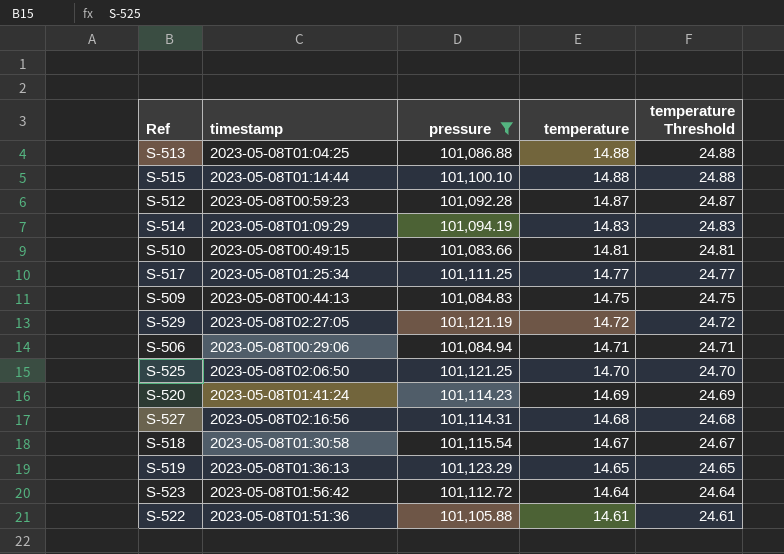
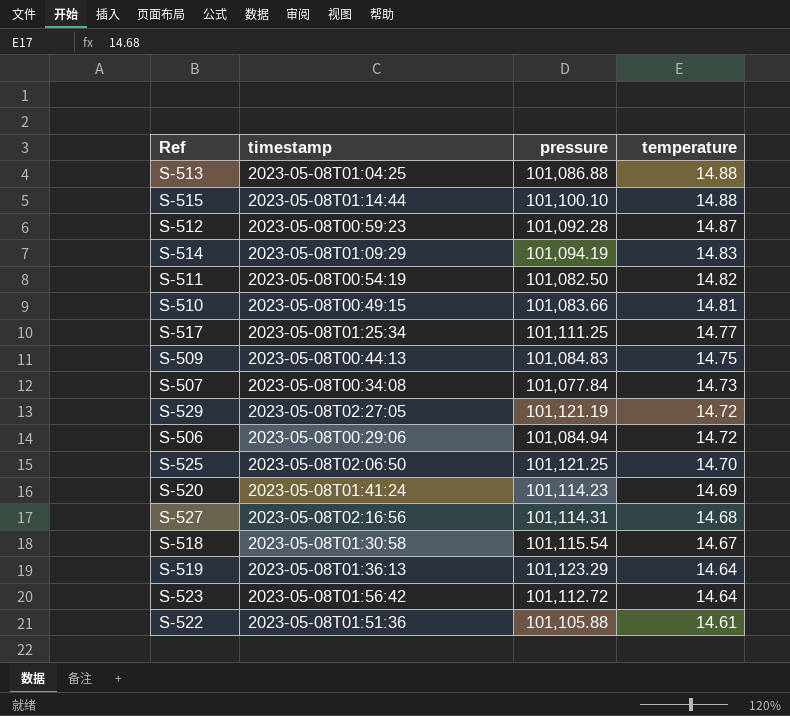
filter: pressure >= 101,083.66 -> none
column temperature Threshold | formula: [temperature] + 10 -> none
S-506 | temperature: 14.71 -> 14.72
S-519 | temperature: 14.65 -> 14.64

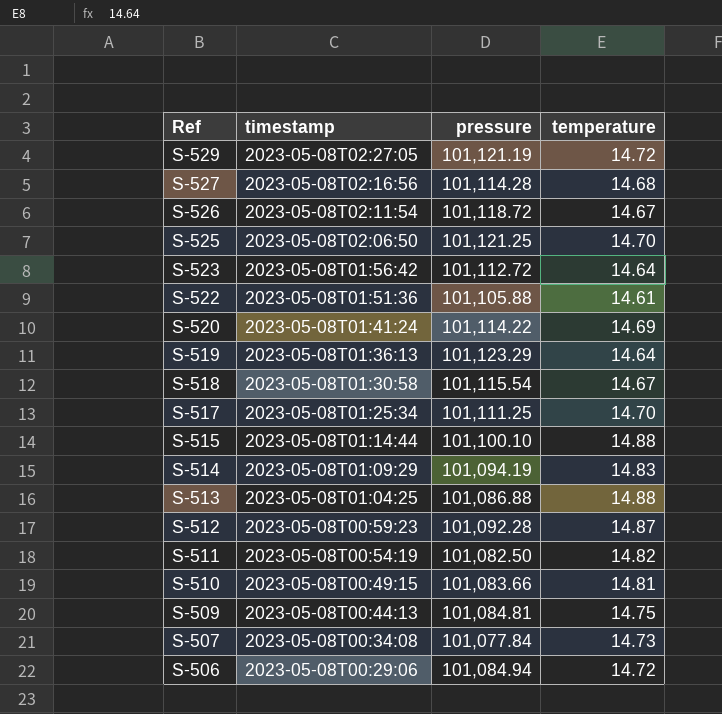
row order: temperature descending -> Ref descending
S-527 | pressure: 101,114.31 -> 101,114.28
row S-526: none -> 2023-05-08T02:11:54 | 101,118.72 | 14.67
S-520 | pressure: 101,114.23 -> 101,114.22
S-517 | temperature: 14.77 -> 14.70
S-509 | pressure: 101,084.83 -> 101,084.81

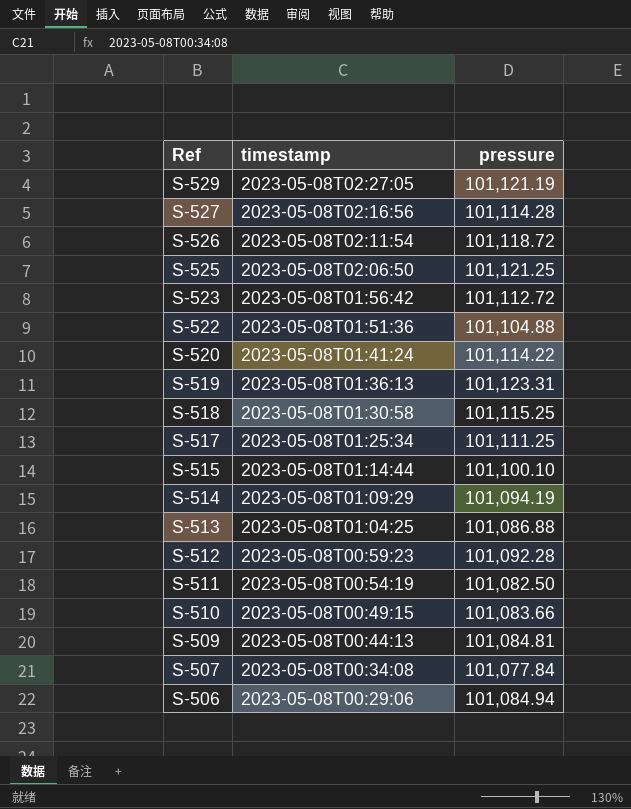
column temperature | position: 4 -> none
S-522 | pressure: 101,105.88 -> 101,104.88
S-519 | pressure: 101,123.29 -> 101,123.31
S-518 | pressure: 101,115.54 -> 101,115.25

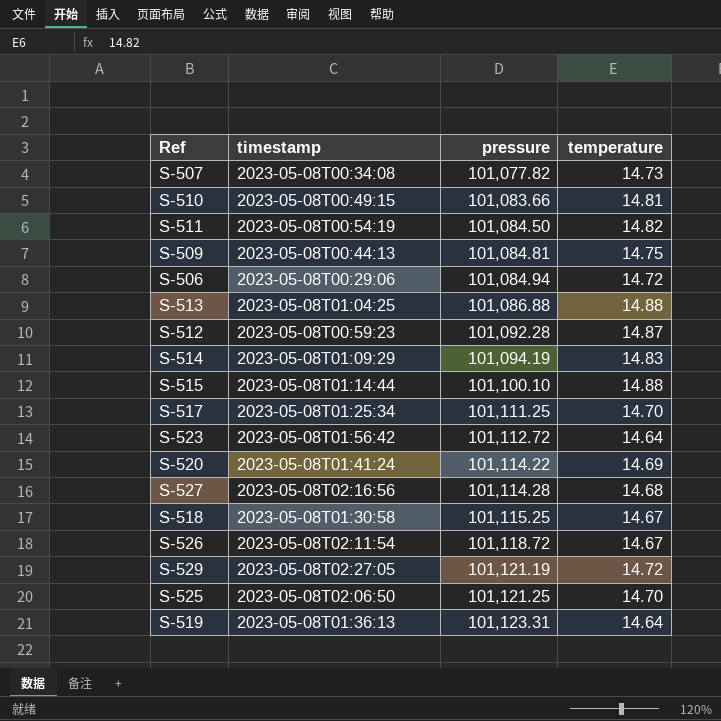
row order: Ref descending -> pressure ascending
column temperature | position: none -> 4
row S-522: 2023-05-08T01:51:36 | 101,104.88 -> none
S-507 | pressure: 101,077.84 -> 101,077.82
S-511 | pressure: 101,082.50 -> 101,084.50

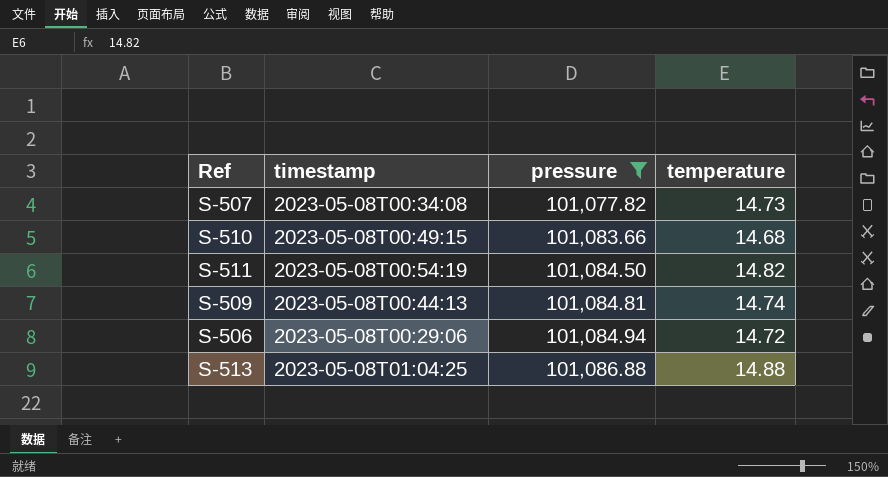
filter: none -> pressure <= 101,086.88
S-510 | temperature: 14.81 -> 14.68
S-509 | temperature: 14.75 -> 14.74

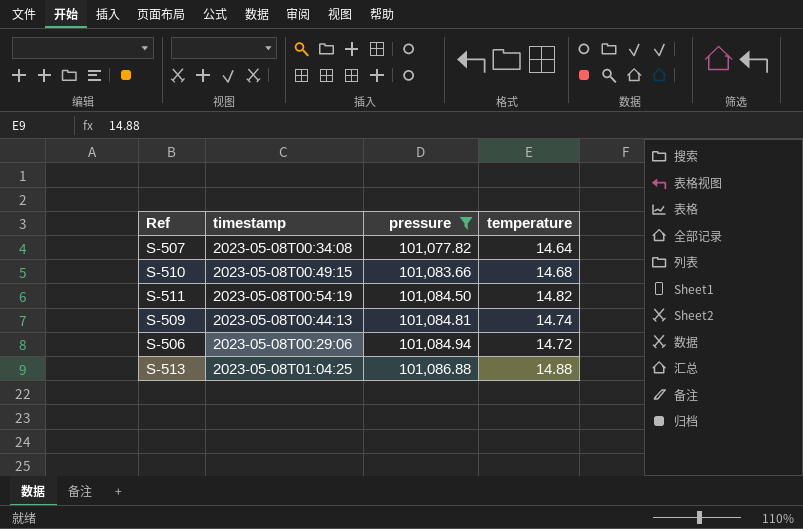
S-507 | temperature: 14.73 -> 14.64

